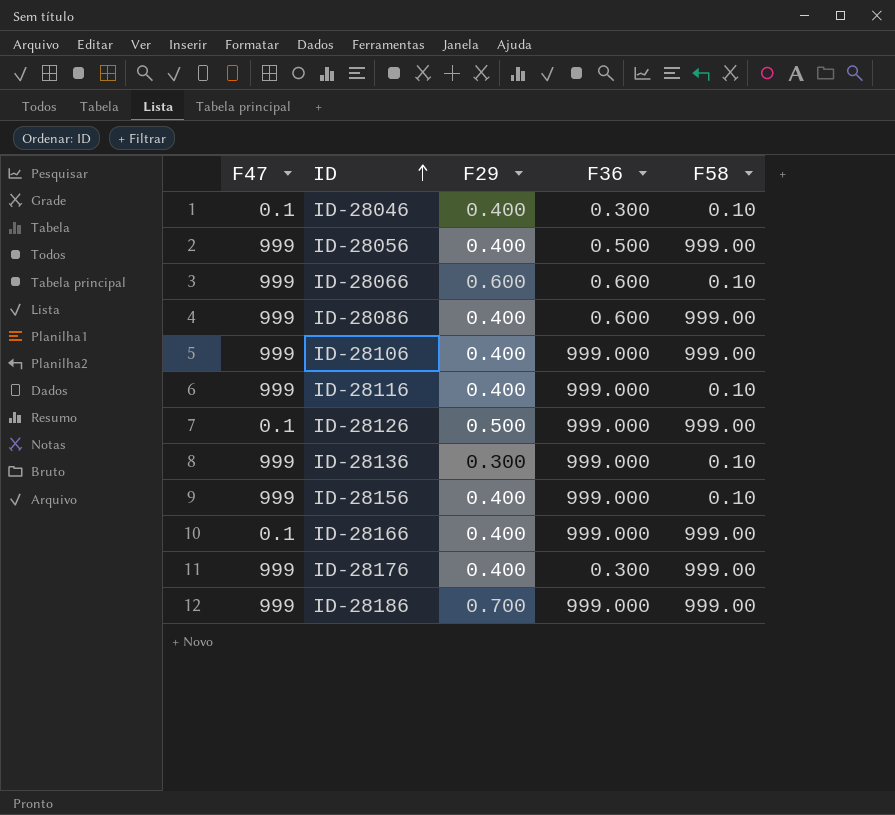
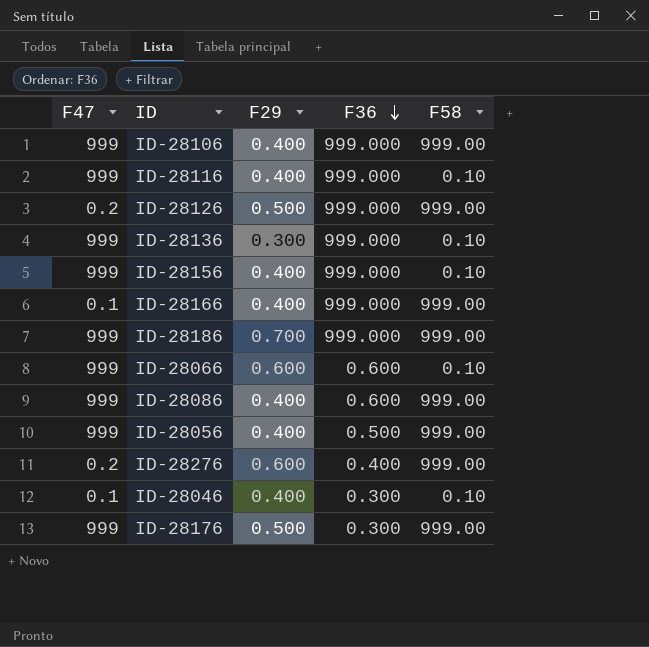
row order: ID ascending -> F36 descending
ID-28126 | F47: 0.1 -> 0.2
row ID-28276: none -> 0.2 | 0.600 | 0.400 | 999.00
ID-28176 | F29: 0.400 -> 0.500

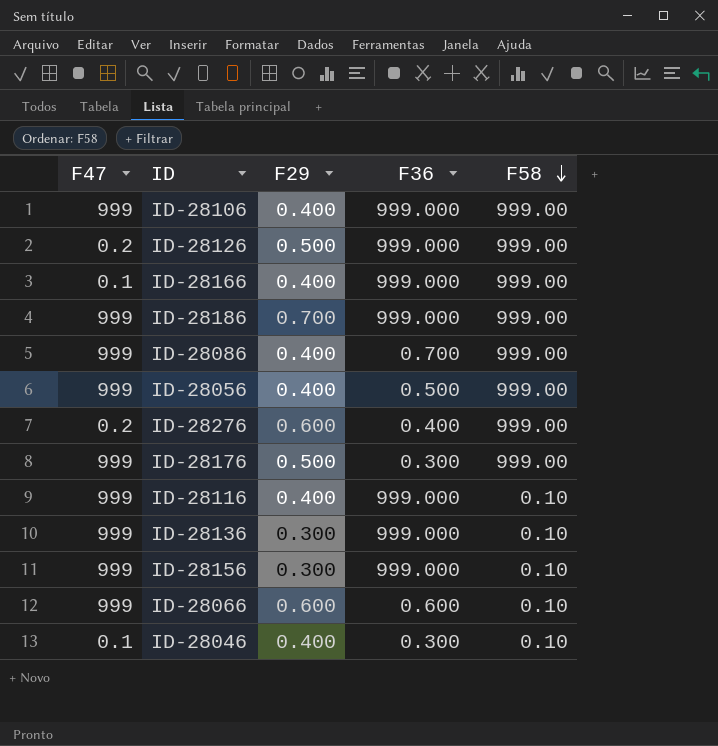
row order: F36 descending -> F58 descending
ID-28086 | F36: 0.600 -> 0.700
ID-28156 | F29: 0.400 -> 0.300

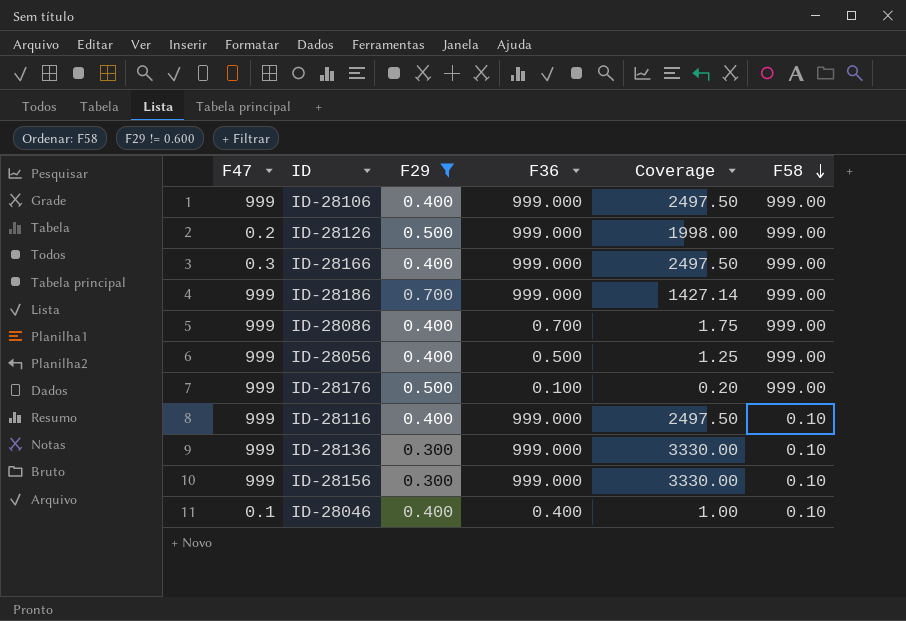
filter: none -> F29 != 0.600
column Coverage | formula: none -> [F36] / [F29]
ID-28166 | F47: 0.1 -> 0.3
ID-28176 | F36: 0.300 -> 0.100
ID-28046 | F36: 0.300 -> 0.400

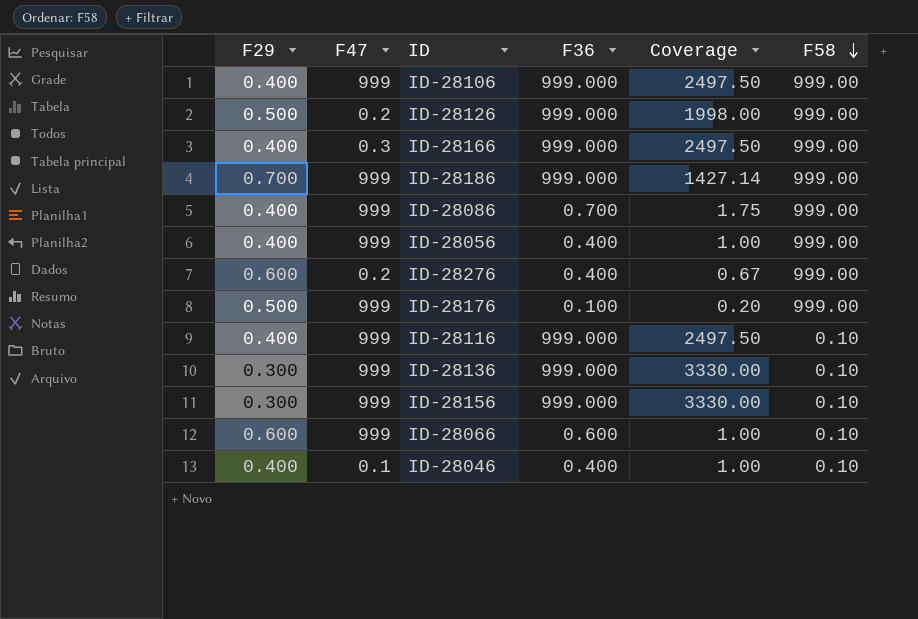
filter: F29 != 0.600 -> none
column F29 | position: 3 -> 1
ID-28056 | F36: 0.500 -> 0.400
ID-28056 | Coverage: 1.25 -> 1.00

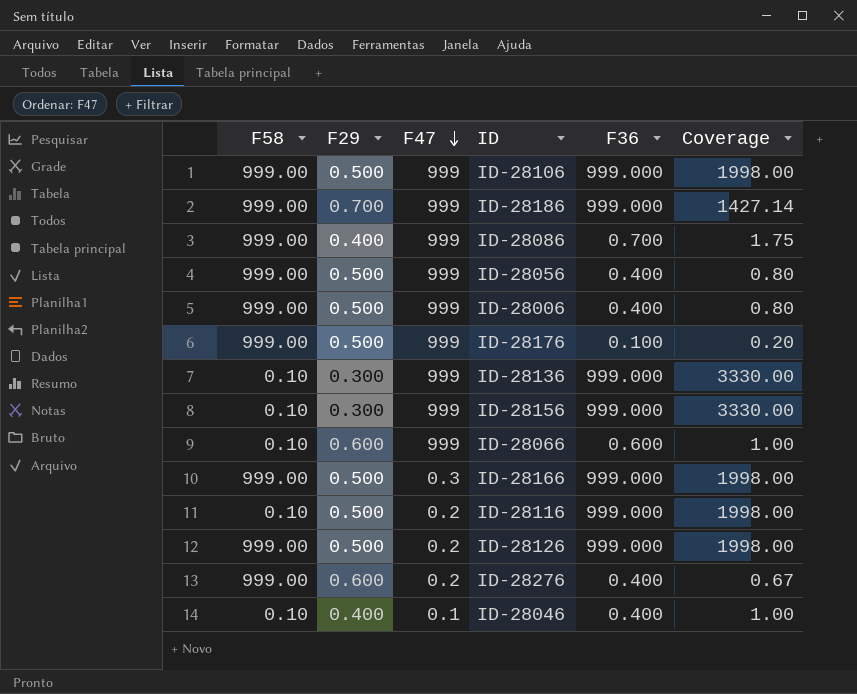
row order: F58 descending -> F47 descending
column F58 | position: 6 -> 1
ID-28106 | F29: 0.400 -> 0.500
ID-28106 | Coverage: 2497.50 -> 1998.00
ID-28056 | F29: 0.400 -> 0.500
ID-28056 | Coverage: 1.00 -> 0.80
row ID-28006: none -> 999.00 | 0.500 | 999 | 0.400 | 0.80
ID-28166 | F29: 0.400 -> 0.500
ID-28166 | Coverage: 2497.50 -> 1998.00
ID-28116 | F29: 0.400 -> 0.500
ID-28116 | F47: 999 -> 0.2
ID-28116 | Coverage: 2497.50 -> 1998.00

